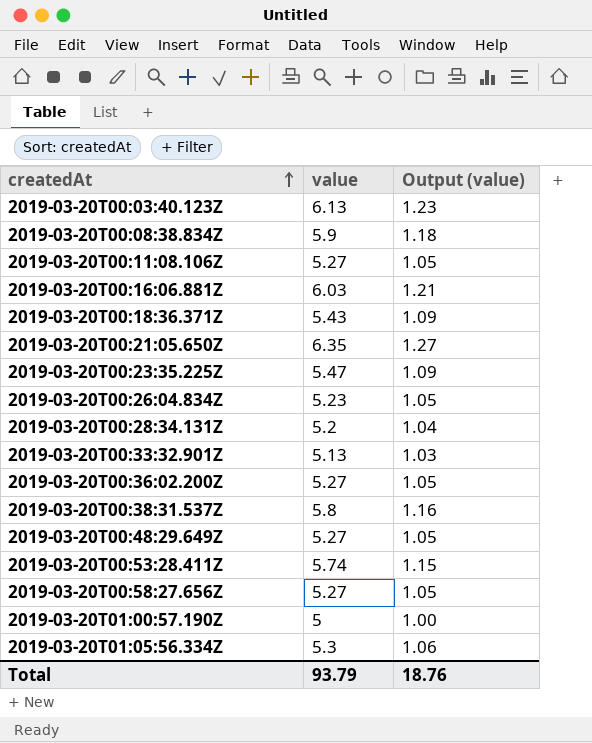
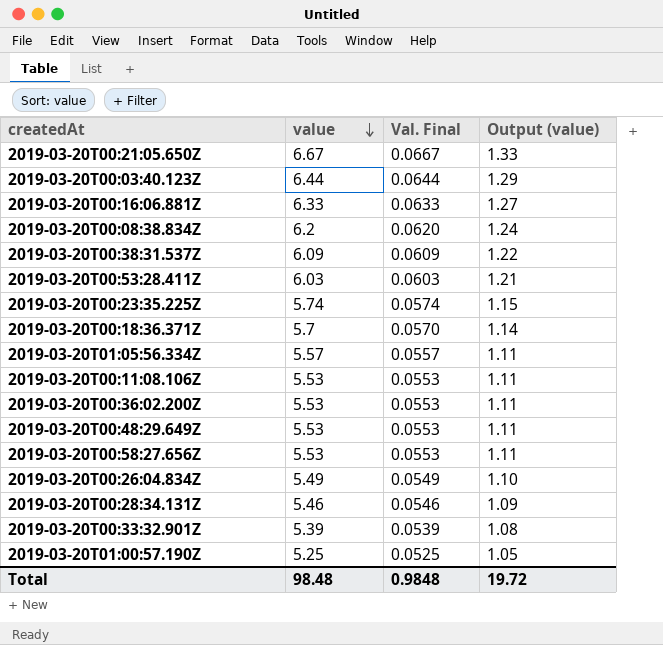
row order: createdAt ascending -> value descending
column Val. Final | formula: none -> [value] * 0.01
2019-03-20T00:21:05.650Z | value: 6.35 -> 6.67
2019-03-20T00:21:05.650Z | Output (value): 1.27 -> 1.33
2019-03-20T00:03:40.123Z | value: 6.13 -> 6.44
2019-03-20T00:03:40.123Z | Output (value): 1.23 -> 1.29
2019-03-20T00:16:06.881Z | value: 6.03 -> 6.33
2019-03-20T00:16:06.881Z | Output (value): 1.21 -> 1.27
2019-03-20T00:08:38.834Z | value: 5.9 -> 6.2
2019-03-20T00:08:38.834Z | Output (value): 1.18 -> 1.24
2019-03-20T00:38:31.537Z | value: 5.8 -> 6.09
2019-03-20T00:38:31.537Z | Output (value): 1.16 -> 1.22
2019-03-20T00:53:28.411Z | value: 5.74 -> 6.03
2019-03-20T00:53:28.411Z | Output (value): 1.15 -> 1.21
2019-03-20T00:23:35.225Z | value: 5.47 -> 5.74
2019-03-20T00:23:35.225Z | Output (value): 1.09 -> 1.15
2019-03-20T00:18:36.371Z | value: 5.43 -> 5.7
2019-03-20T00:18:36.371Z | Output (value): 1.09 -> 1.14
2019-03-20T01:05:56.334Z | value: 5.3 -> 5.57
2019-03-20T01:05:56.334Z | Output (value): 1.06 -> 1.11
2019-03-20T00:11:08.106Z | value: 5.27 -> 5.53
2019-03-20T00:11:08.106Z | Output (value): 1.05 -> 1.11
2019-03-20T00:36:02.200Z | value: 5.27 -> 5.53
2019-03-20T00:36:02.200Z | Output (value): 1.05 -> 1.11
2019-03-20T00:48:29.649Z | value: 5.27 -> 5.53
2019-03-20T00:48:29.649Z | Output (value): 1.05 -> 1.11
2019-03-20T00:58:27.656Z | value: 5.27 -> 5.53
2019-03-20T00:58:27.656Z | Output (value): 1.05 -> 1.11
2019-03-20T00:26:04.834Z | value: 5.23 -> 5.49
2019-03-20T00:26:04.834Z | Output (value): 1.05 -> 1.10
2019-03-20T00:28:34.131Z | value: 5.2 -> 5.46
2019-03-20T00:28:34.131Z | Output (value): 1.04 -> 1.09
2019-03-20T00:33:32.901Z | value: 5.13 -> 5.39
2019-03-20T00:33:32.901Z | Output (value): 1.03 -> 1.08
2019-03-20T01:00:57.190Z | value: 5 -> 5.25
2019-03-20T01:00:57.190Z | Output (value): 1.00 -> 1.05
Total | value: 93.79 -> 98.48
Total | Output (value): 18.76 -> 19.72

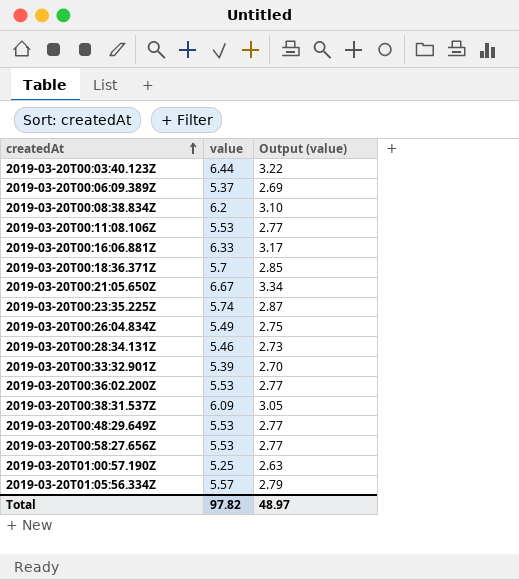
row order: value descending -> createdAt ascending
column Val. Final | formula: [value] * 0.01 -> none
column Output (value) | formula: [value] * 0.2 -> [value] * 0.5
row 2019-03-20T00:53:28.411Z: 6.03 | 0.0603 | 1.21 -> none
row 2019-03-20T00:06:09.389Z: none -> 5.37 | 2.69
Total | value: 98.48 -> 97.82
Total | Output (value): 19.72 -> 48.97

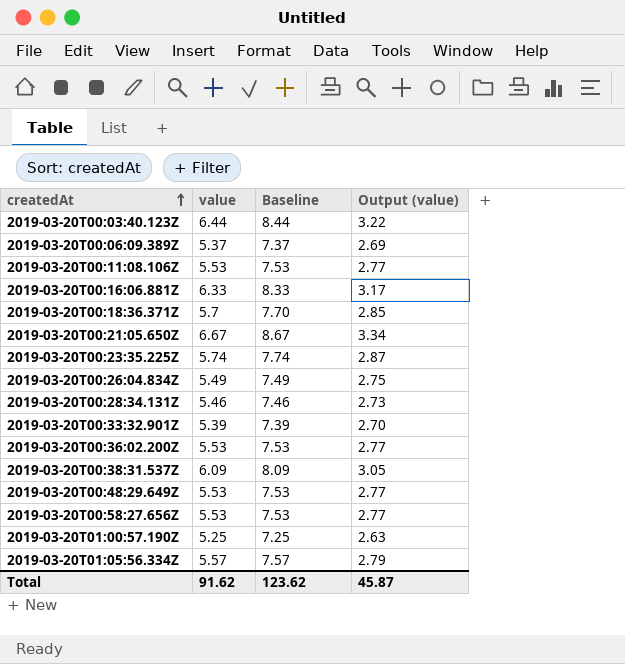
column Baseline | formula: none -> [value] + 2
row 2019-03-20T00:08:38.834Z: 6.2 | 3.10 -> none
Total | value: 97.82 -> 91.62
Total | Output (value): 48.97 -> 45.87

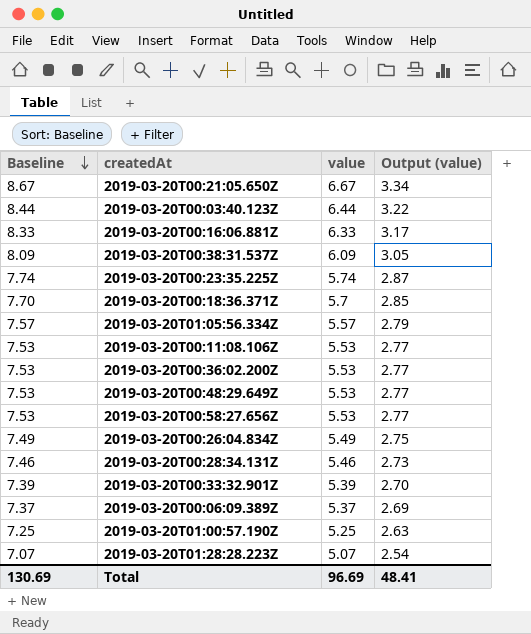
row order: createdAt ascending -> Baseline descending
column Baseline | position: 3 -> 1
row 2019-03-20T01:28:28.223Z: none -> 7.07 | 5.07 | 2.54
Total | Baseline: 123.62 -> 130.69
Total | value: 91.62 -> 96.69
Total | Output (value): 45.87 -> 48.41

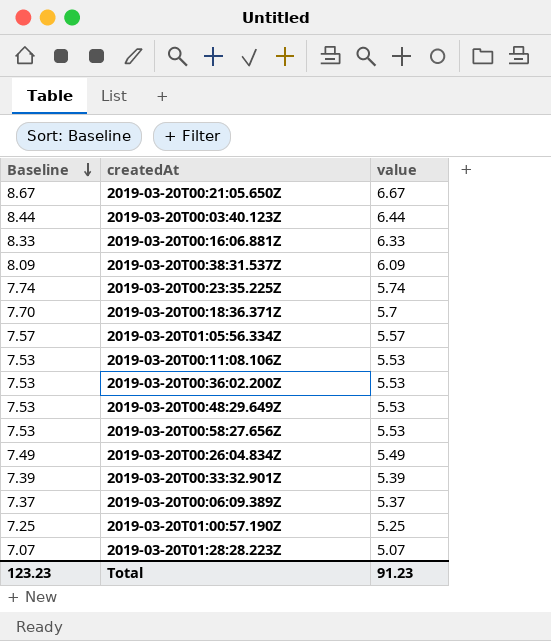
column Output (value) | formula: [value] * 0.5 -> none
row 2019-03-20T00:28:34.131Z: 7.46 | 5.46 | 2.73 -> none
Total | Baseline: 130.69 -> 123.23
Total | value: 96.69 -> 91.23

